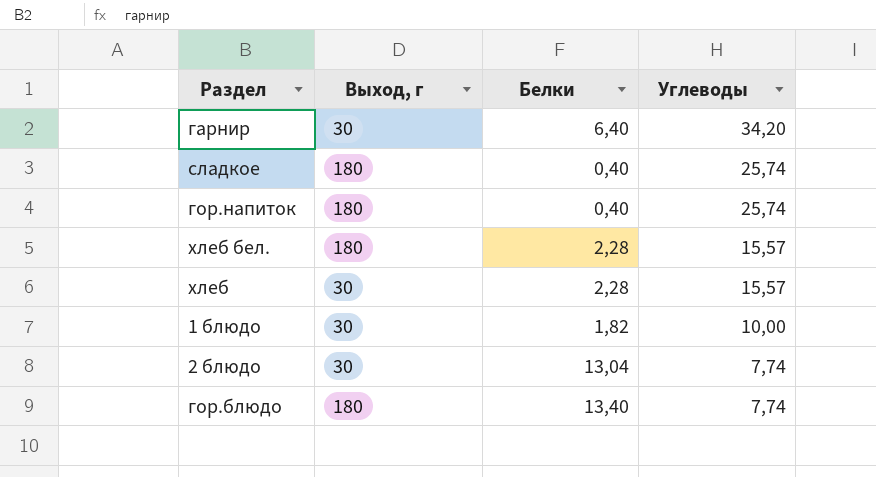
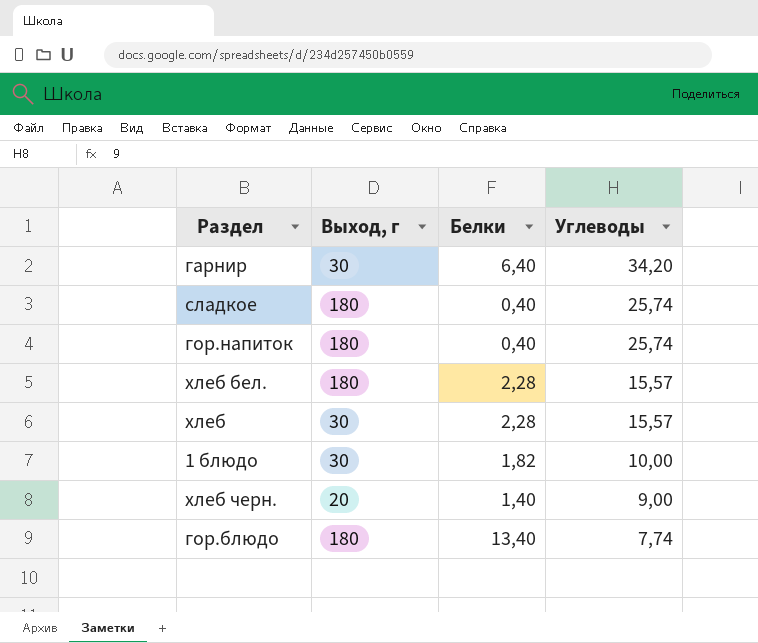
row 2 блюдо: 30 | 13,04 | 7,74 -> none
row хлеб черн.: none -> 20 | 1,40 | 9,00

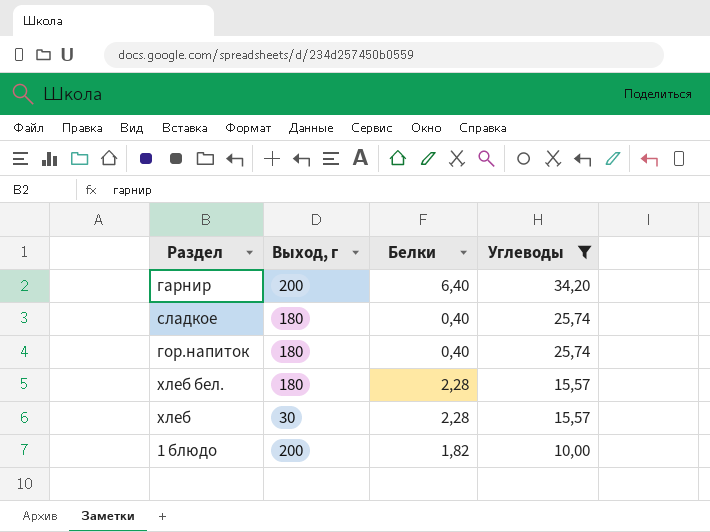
filter: none -> Углеводы >= 10,00
гарнир | Выход, г: 30 -> 200
1 блюдо | Выход, г: 30 -> 200

